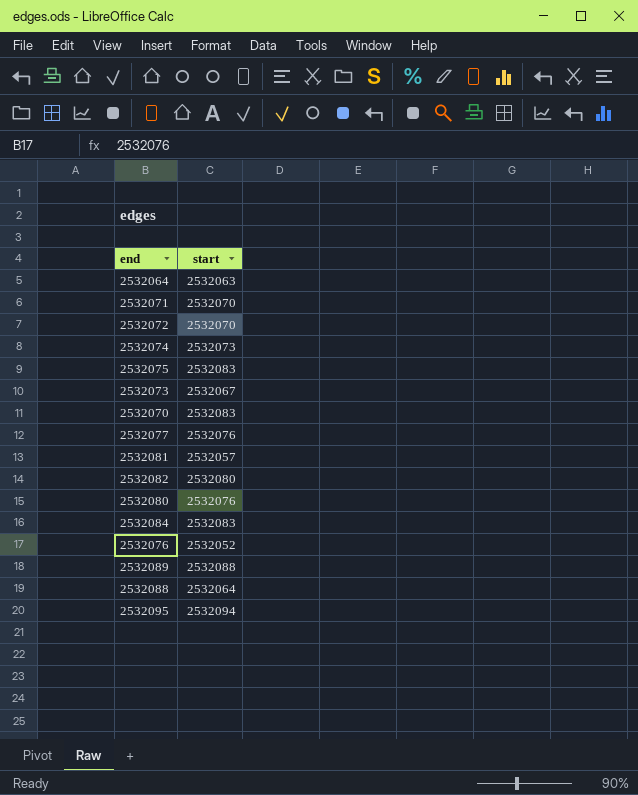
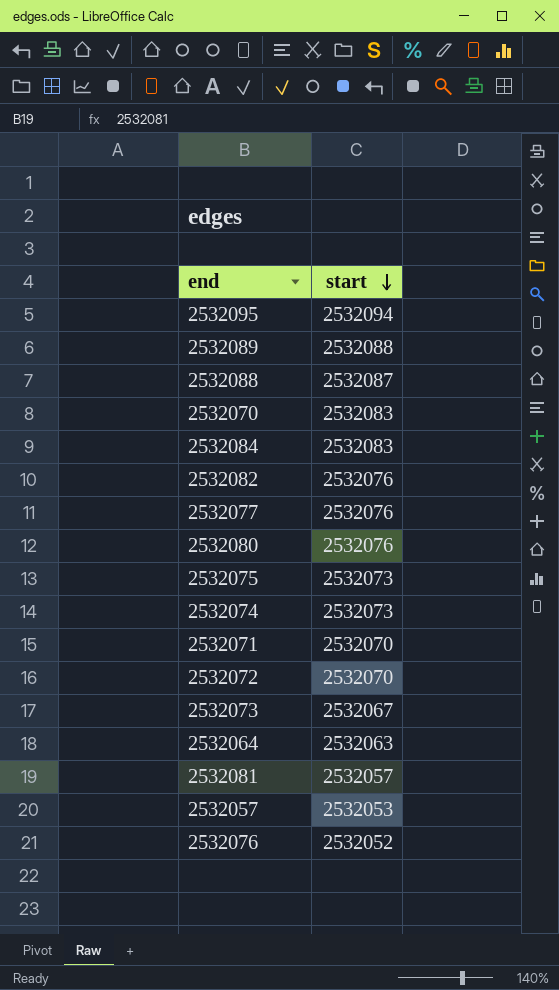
row order: none -> start descending
2532088 | start: 2532064 -> 2532087
2532082 | start: 2532080 -> 2532076
2532075 | start: 2532083 -> 2532073
row 2532057: none -> 2532053

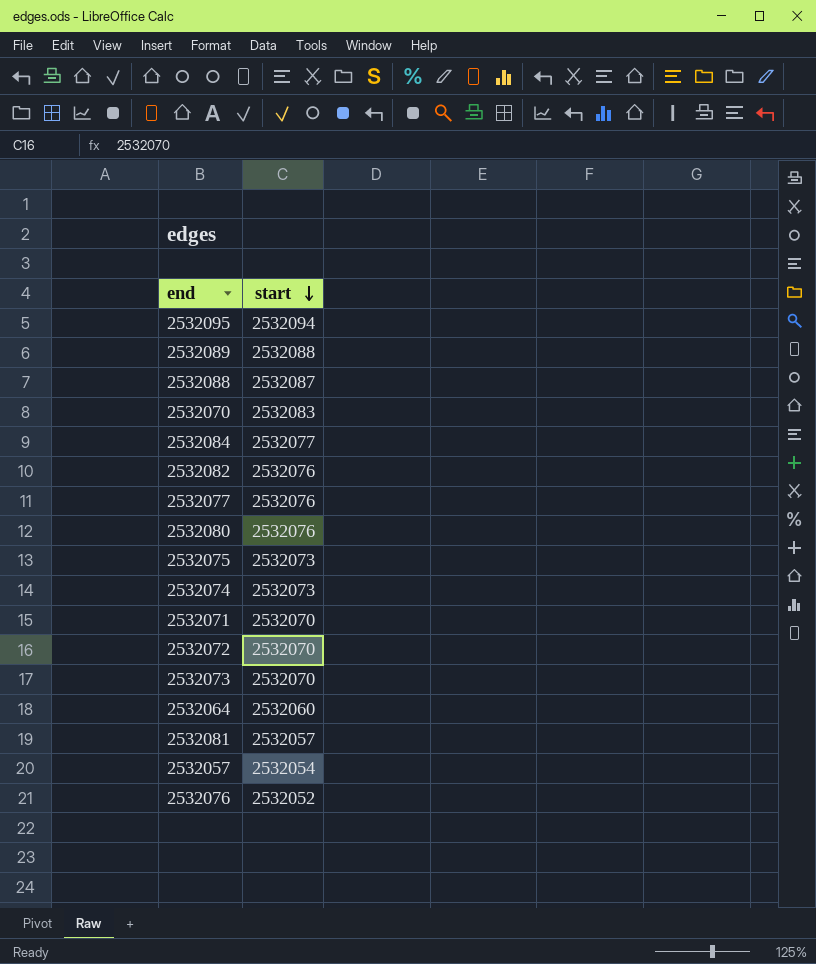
2532084 | start: 2532083 -> 2532077
2532073 | start: 2532067 -> 2532070
2532064 | start: 2532063 -> 2532060
2532057 | start: 2532053 -> 2532054

